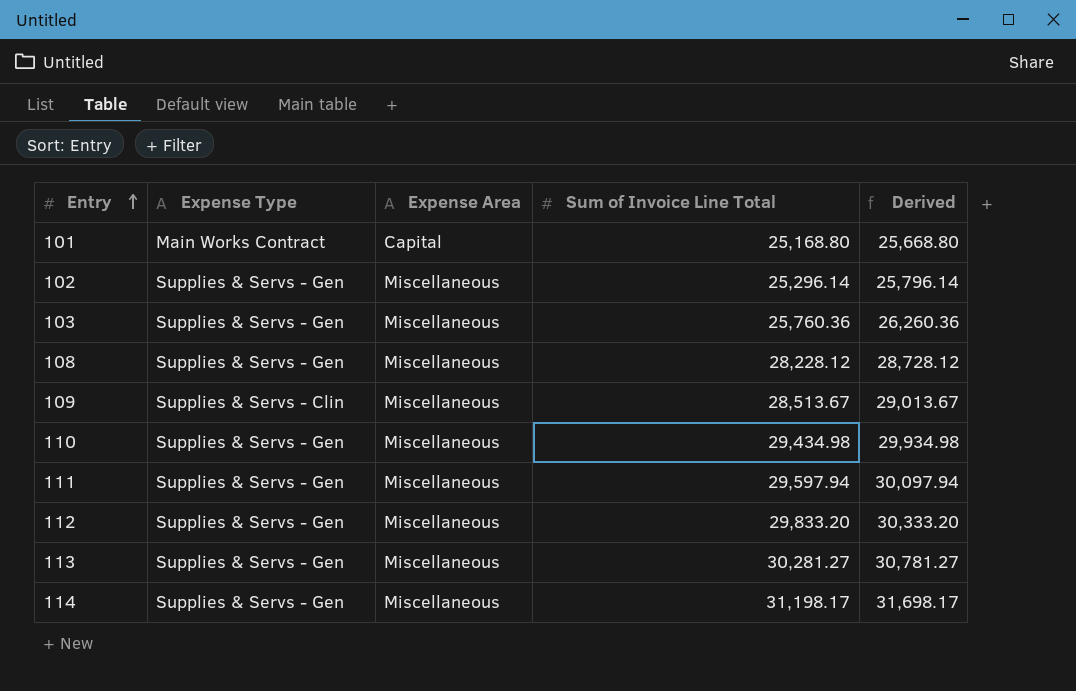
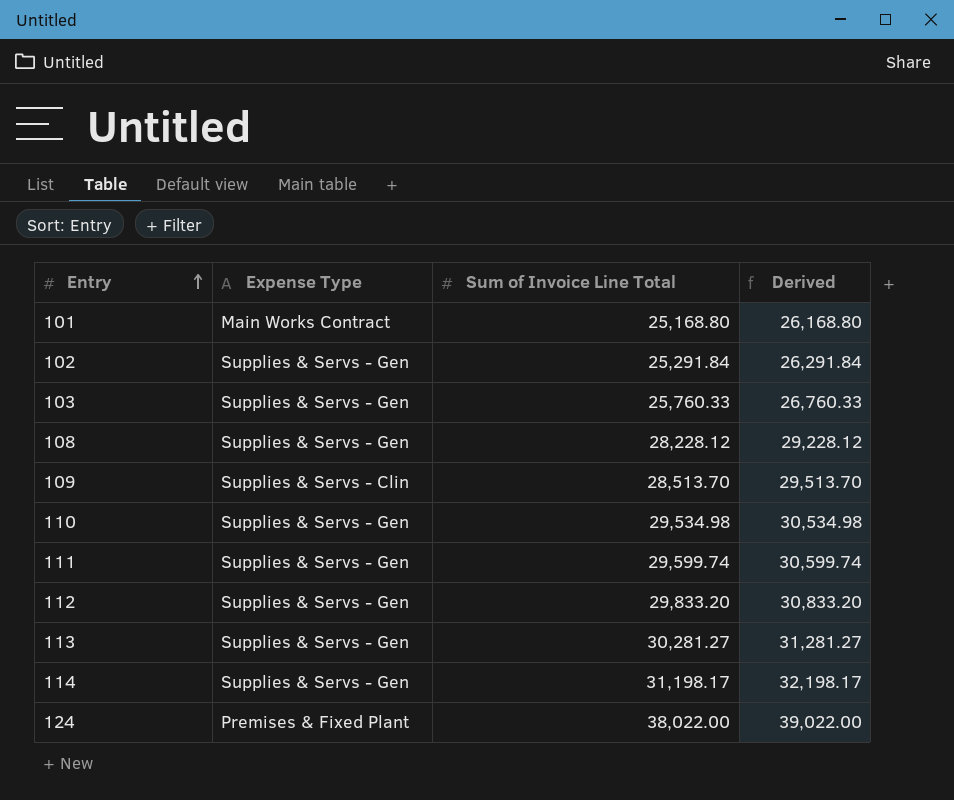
column Expense Area | position: 3 -> none
column Derived | formula: [Sum of Invoice Line Total] + 500 -> [Sum of Invoice Line Total] + 1000
102 | Sum of Invoice Line Total: 25,296.14 -> 25,291.84
103 | Sum of Invoice Line Total: 25,760.36 -> 25,760.33
109 | Sum of Invoice Line Total: 28,513.67 -> 28,513.70
110 | Sum of Invoice Line Total: 29,434.98 -> 29,534.98
111 | Sum of Invoice Line Total: 29,597.94 -> 29,599.74
row 124: none -> Premises & Fixed Plant | 38,022.00 | 39,022.00

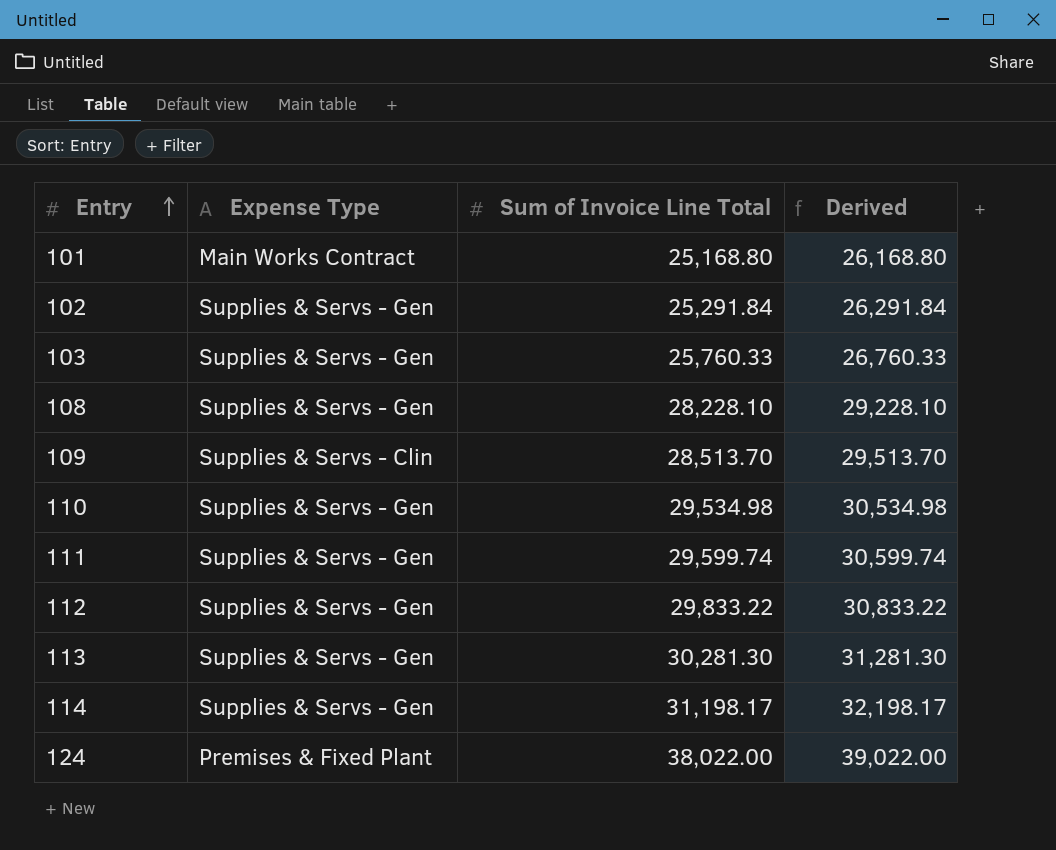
108 | Sum of Invoice Line Total: 28,228.12 -> 28,228.10
108 | Derived: 29,228.12 -> 29,228.10
112 | Sum of Invoice Line Total: 29,833.20 -> 29,833.22
112 | Derived: 30,833.20 -> 30,833.22
113 | Sum of Invoice Line Total: 30,281.27 -> 30,281.30
113 | Derived: 31,281.27 -> 31,281.30

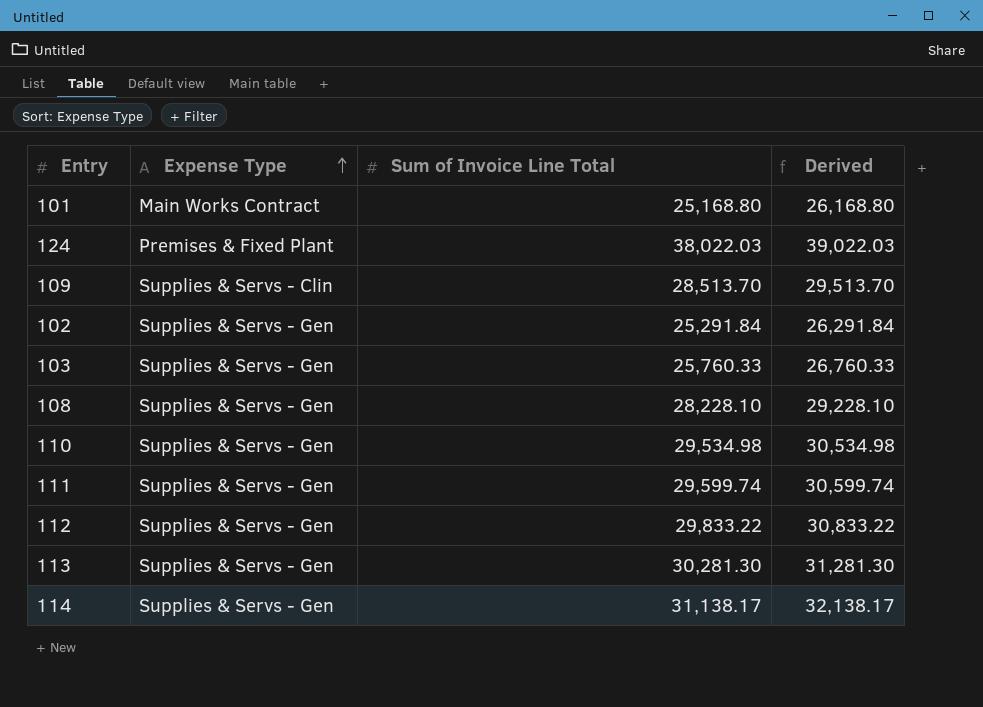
row order: Entry ascending -> Expense Type ascending
124 | Sum of Invoice Line Total: 38,022.00 -> 38,022.03
124 | Derived: 39,022.00 -> 39,022.03
114 | Sum of Invoice Line Total: 31,198.17 -> 31,138.17
114 | Derived: 32,198.17 -> 32,138.17

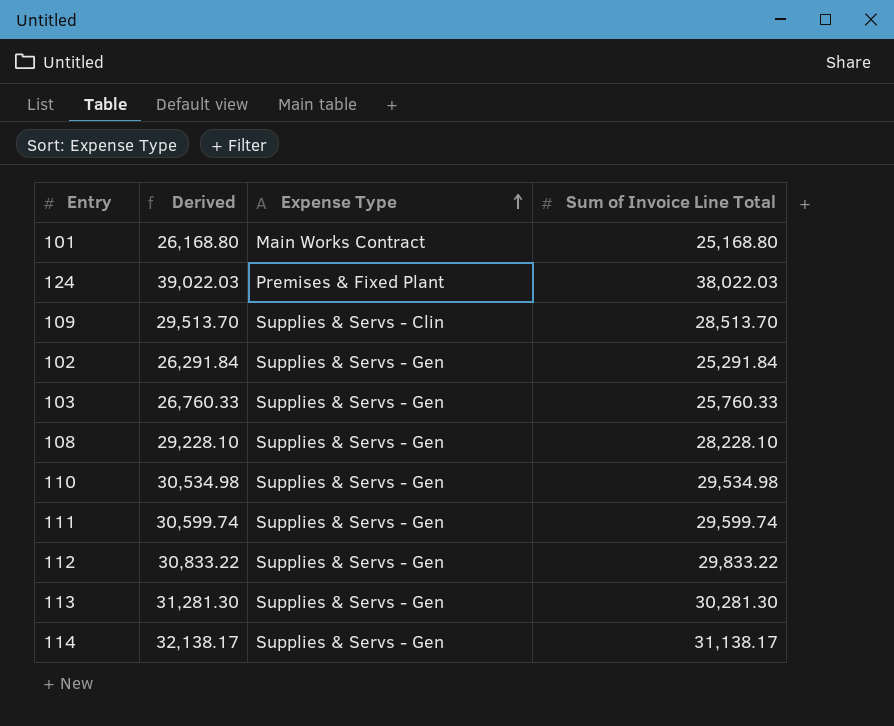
column Derived | position: 4 -> 2

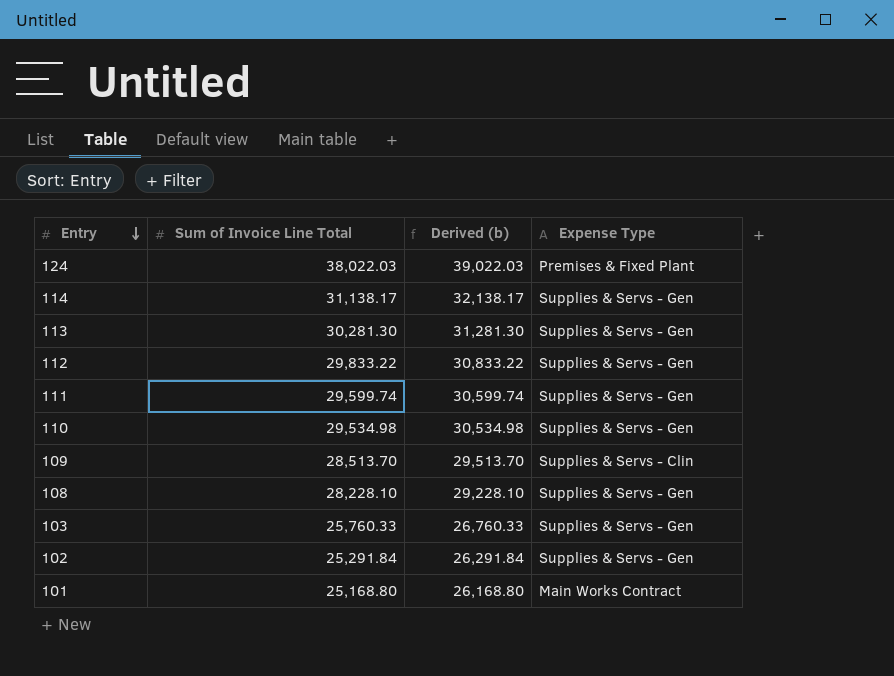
row order: Expense Type ascending -> Entry descending
column Sum of Invoice Line Total | position: 4 -> 2
column name: Derived -> Derived (b)

